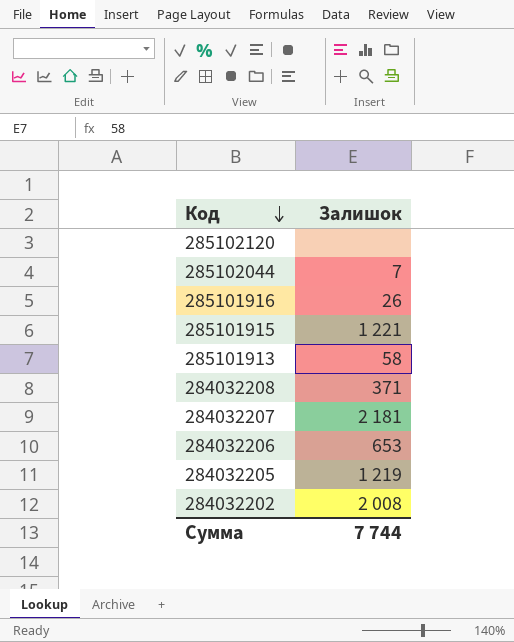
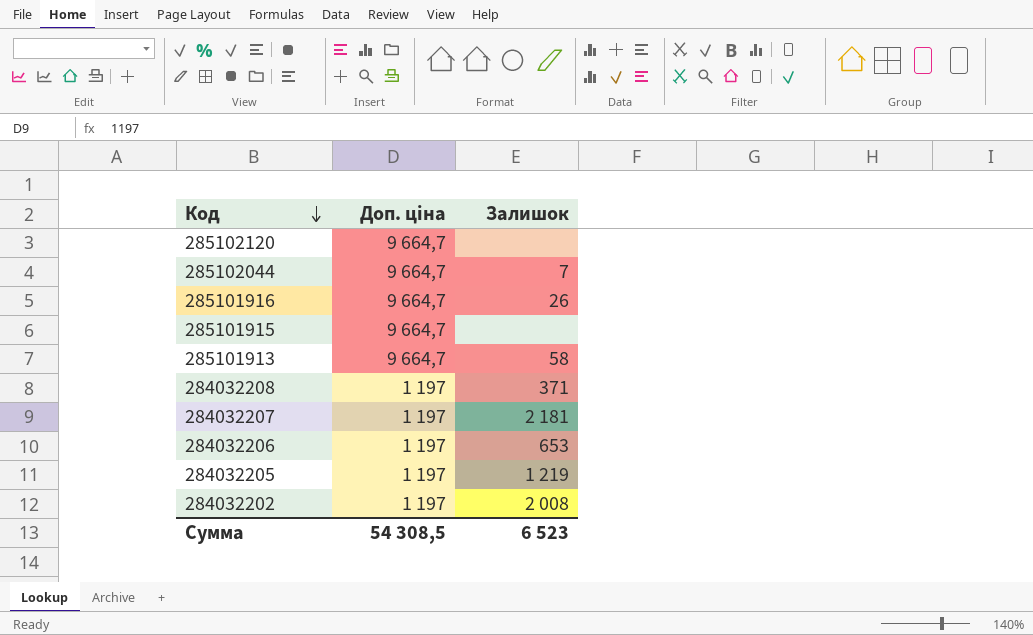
column Доп. ціна | position: none -> 2
285101915 | Залишок: 1 221 -> none
Сумма | Залишок: 7 744 -> 6 523

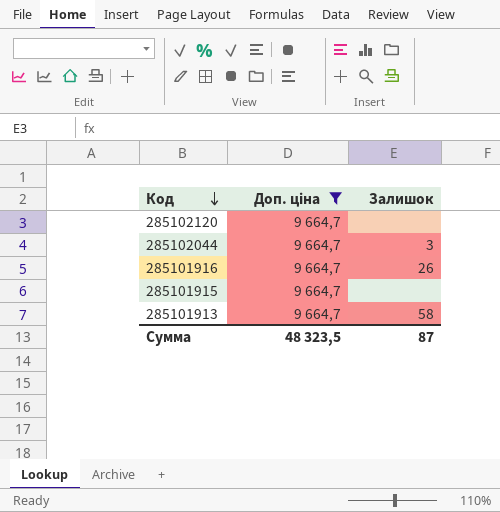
filter: none -> Доп. ціна = 9 664,7
285102044 | Залишок: 7 -> 3
Сумма | Доп. ціна: 54 308,5 -> 48 323,5
Сумма | Залишок: 6 523 -> 87

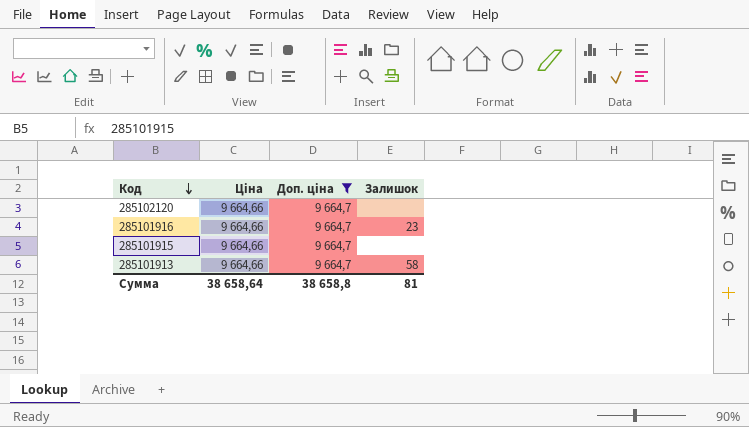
column Ціна | position: none -> 2
row 285102044: 9 664,7 | 3 -> none
285101916 | Залишок: 26 -> 23
Сумма | Доп. ціна: 48 323,5 -> 38 658,8
Сумма | Залишок: 87 -> 81

